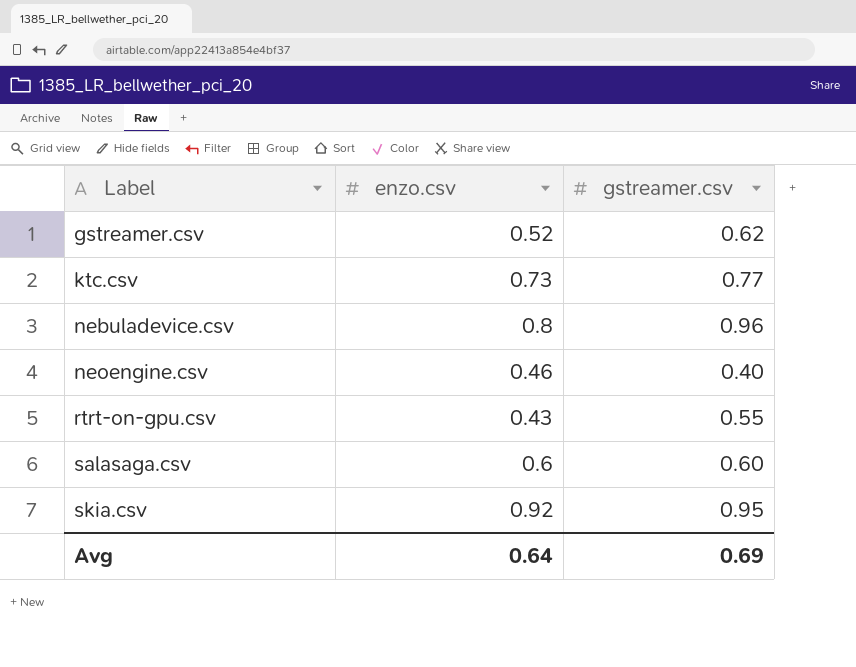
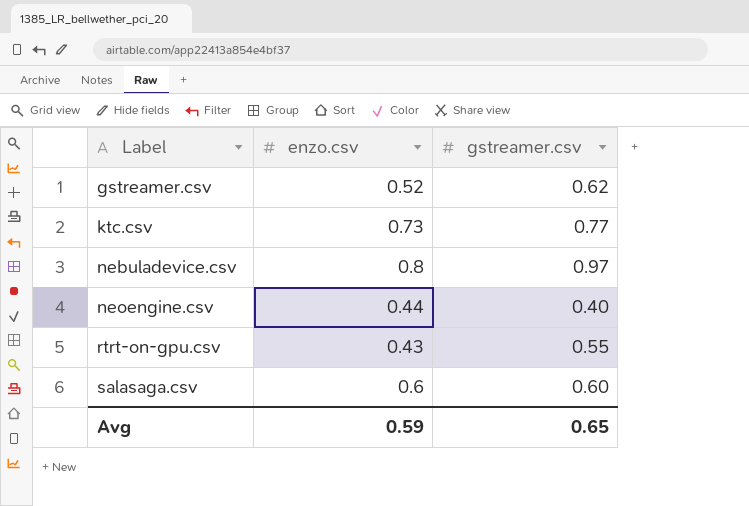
row skia.csv: 0.92 | 0.95 -> none
nebuladevice.csv | gstreamer.csv: 0.96 -> 0.97
neoengine.csv | enzo.csv: 0.46 -> 0.44
Avg | enzo.csv: 0.64 -> 0.59
Avg | gstreamer.csv: 0.69 -> 0.65

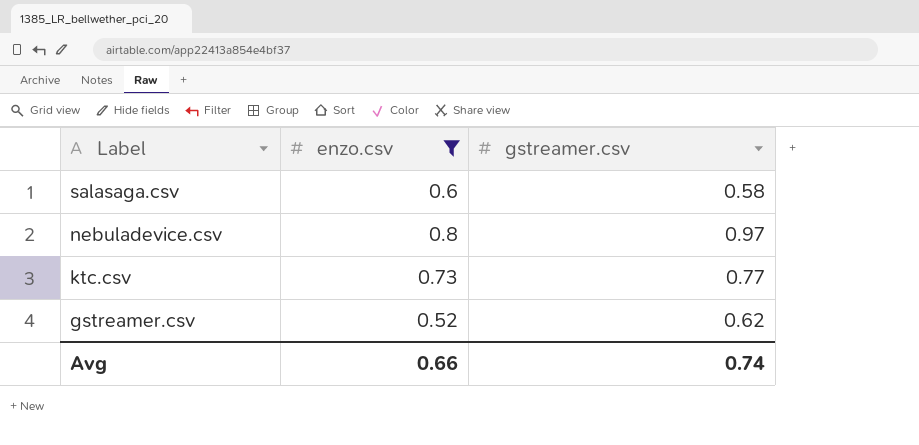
filter: none -> enzo.csv >= 0.52
row order: Label ascending -> Label descending
salasaga.csv | gstreamer.csv: 0.60 -> 0.58
Avg | enzo.csv: 0.59 -> 0.66
Avg | gstreamer.csv: 0.65 -> 0.74

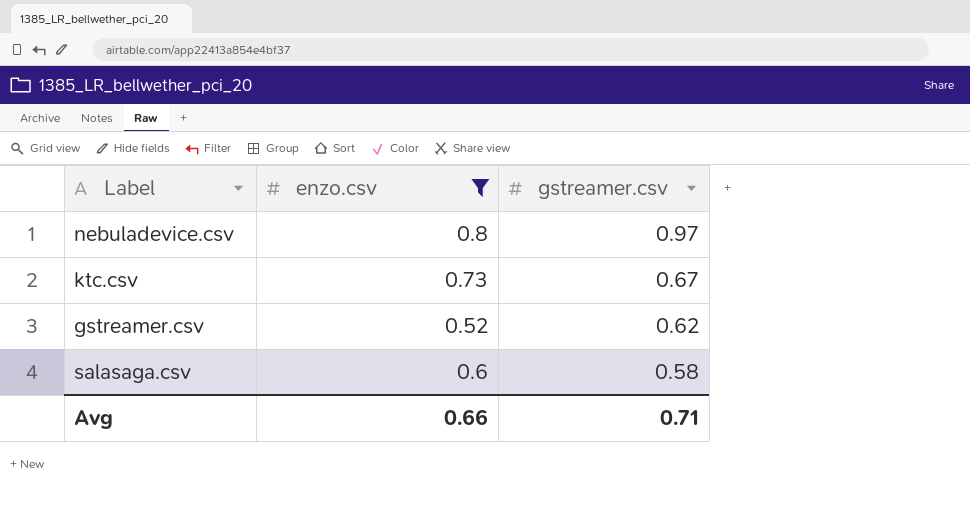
row order: Label descending -> gstreamer.csv descending
ktc.csv | gstreamer.csv: 0.77 -> 0.67
Avg | gstreamer.csv: 0.74 -> 0.71

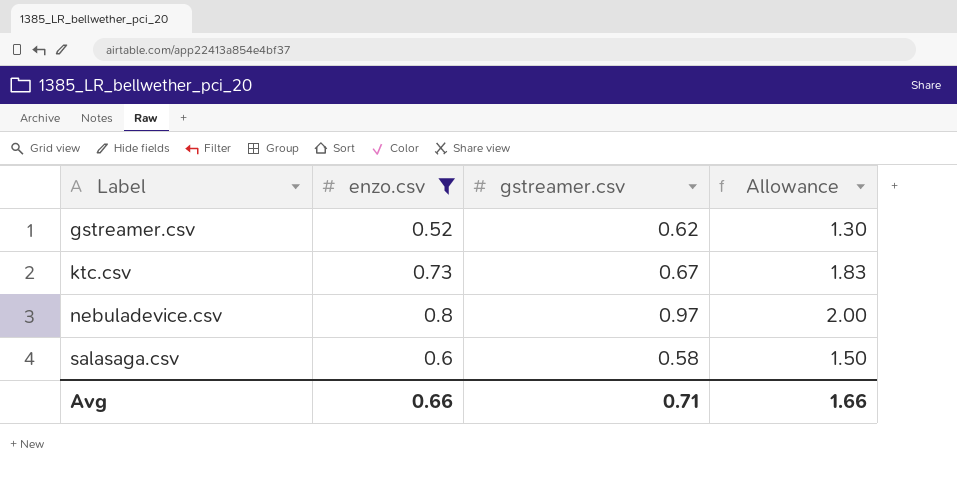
row order: gstreamer.csv descending -> Label ascending
column Allowance | formula: none -> [enzo.csv] * 2.5

